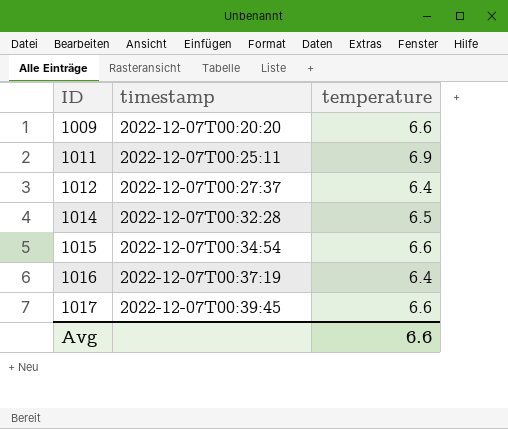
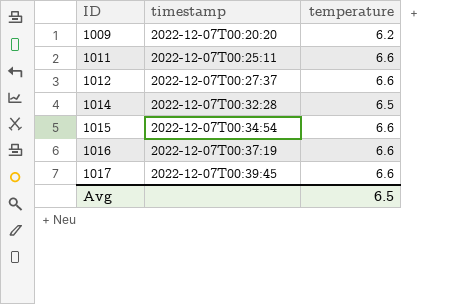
1009 | temperature: 6.6 -> 6.2
1011 | temperature: 6.9 -> 6.6
1012 | temperature: 6.4 -> 6.6
1016 | temperature: 6.4 -> 6.6
Avg | temperature: 6.6 -> 6.5

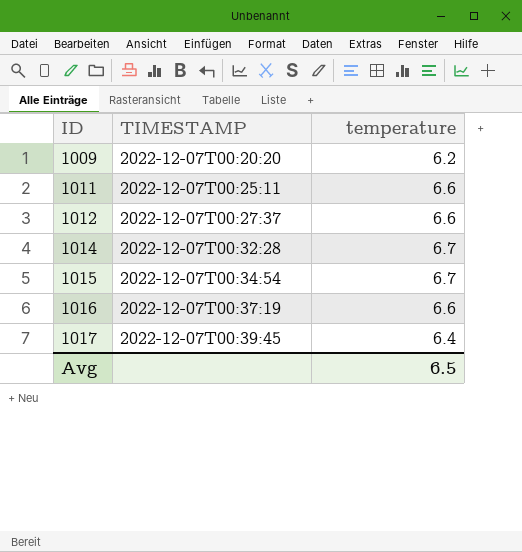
column name: timestamp -> TIMESTAMP
1014 | temperature: 6.5 -> 6.7
1015 | temperature: 6.6 -> 6.7
1017 | temperature: 6.6 -> 6.4

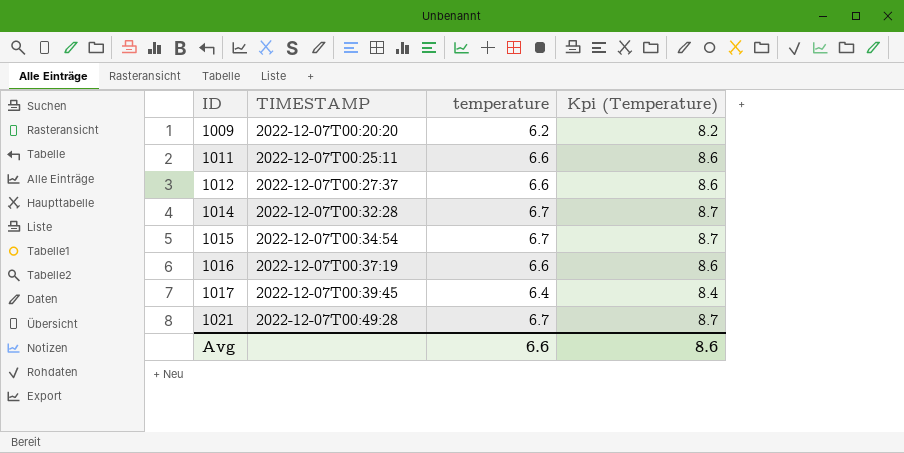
column Kpi (Temperature) | formula: none -> [temperature] + 2
row 1021: none -> 2022-12-07T00:49:28 | 6.7 | 8.7
Avg | temperature: 6.5 -> 6.6

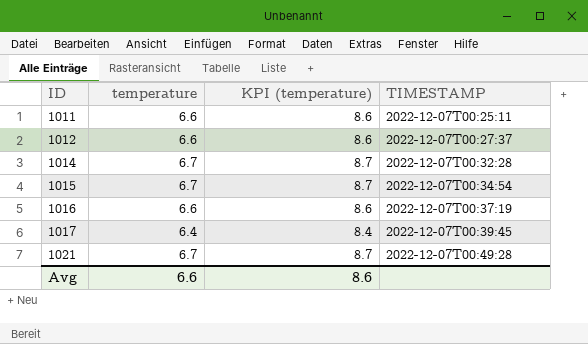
column name: Kpi (Temperature) -> KPI (temperature)
column TIMESTAMP | position: 2 -> 4
row 1009: 2022-12-07T00:20:20 | 6.2 | 8.2 -> none

